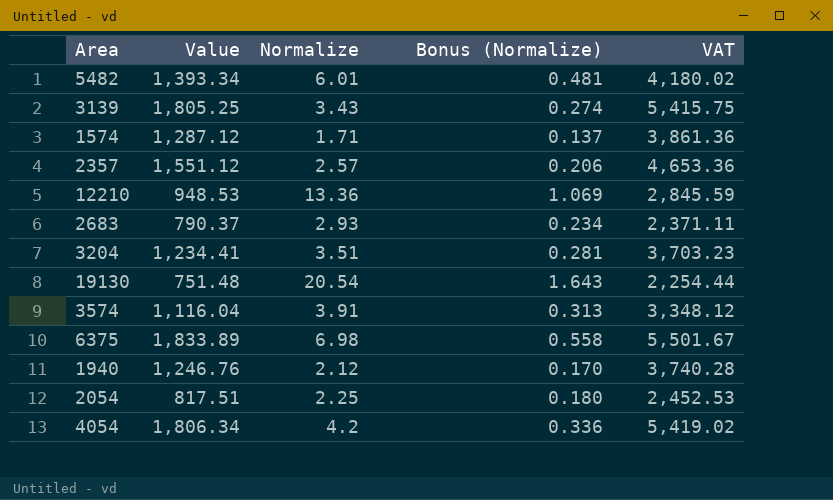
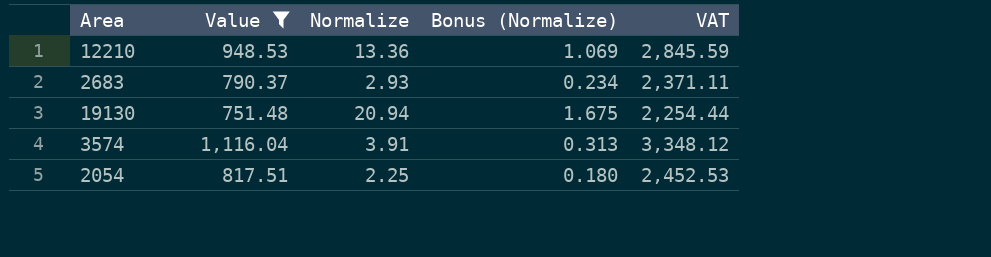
filter: none -> Value <= 1,116.04
19130 | Normalize: 20.54 -> 20.94
19130 | Bonus (Normalize): 1.643 -> 1.675

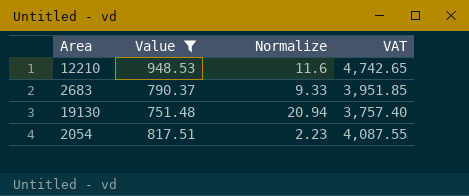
column Bonus (Normalize) | formula: [Normalize] * 0.08 -> none
column VAT | formula: [Value] * 3 -> [Value] * 5
row 3574: 1,116.04 | 3.91 | 0.313 | 3,348.12 -> none
12210 | Normalize: 13.36 -> 11.6
2683 | Normalize: 2.93 -> 9.33
2054 | Normalize: 2.25 -> 2.23

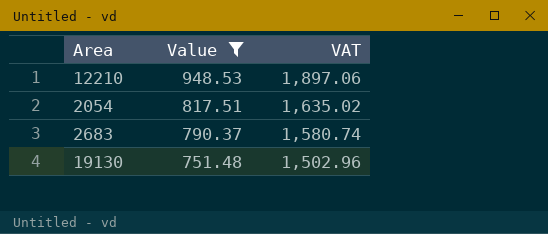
row order: none -> Value descending
column Normalize | position: 3 -> none
column VAT | formula: [Value] * 5 -> [Value] * 2

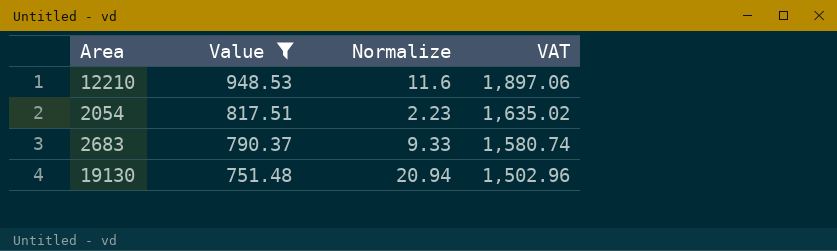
column Normalize | position: none -> 3

